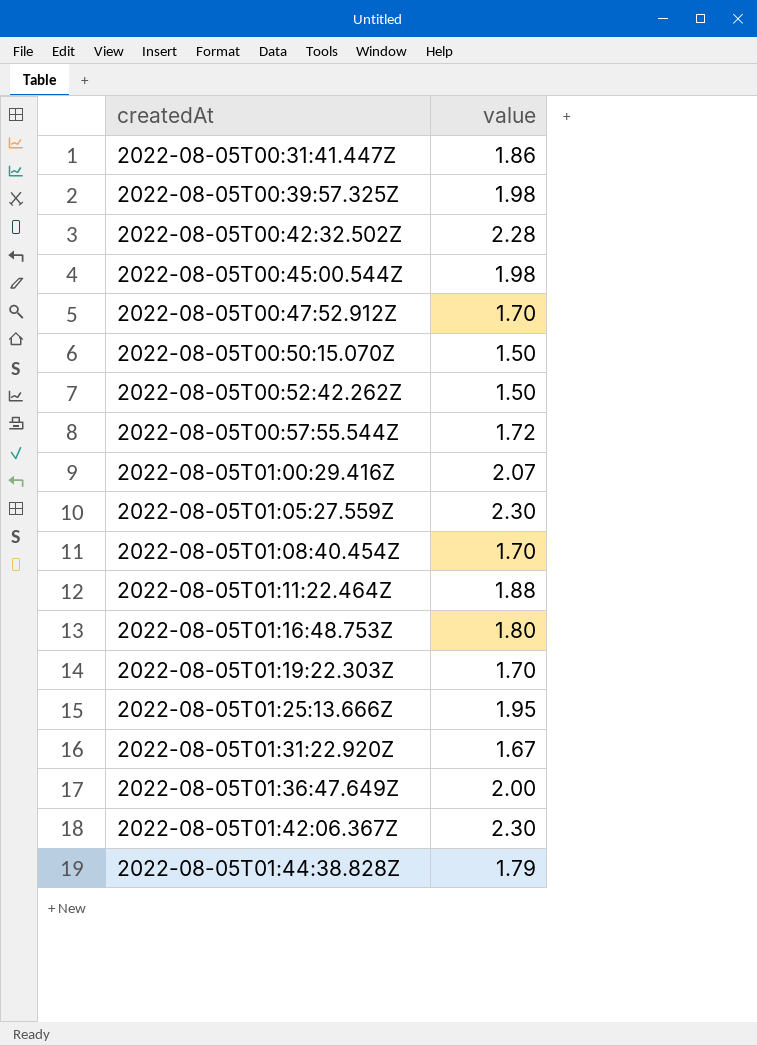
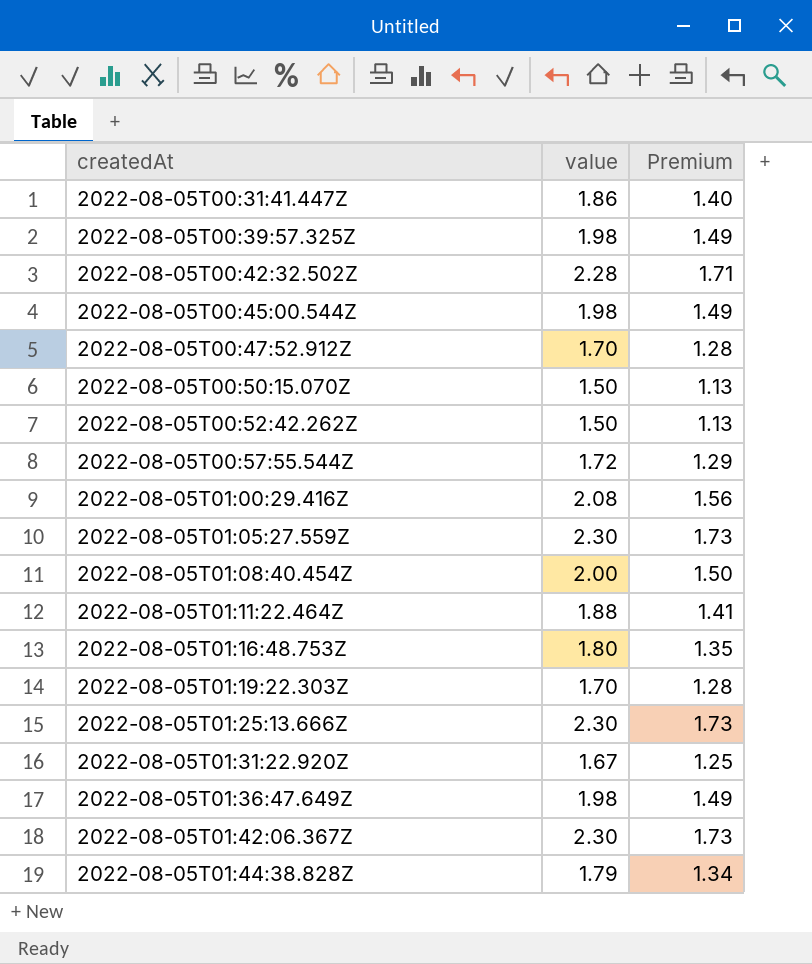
column Premium | formula: none -> [value] * 0.75
2022-08-05T01:00:29.416Z | value: 2.07 -> 2.08
2022-08-05T01:08:40.454Z | value: 1.70 -> 2.00
2022-08-05T01:25:13.666Z | value: 1.95 -> 2.30
2022-08-05T01:36:47.649Z | value: 2.00 -> 1.98

